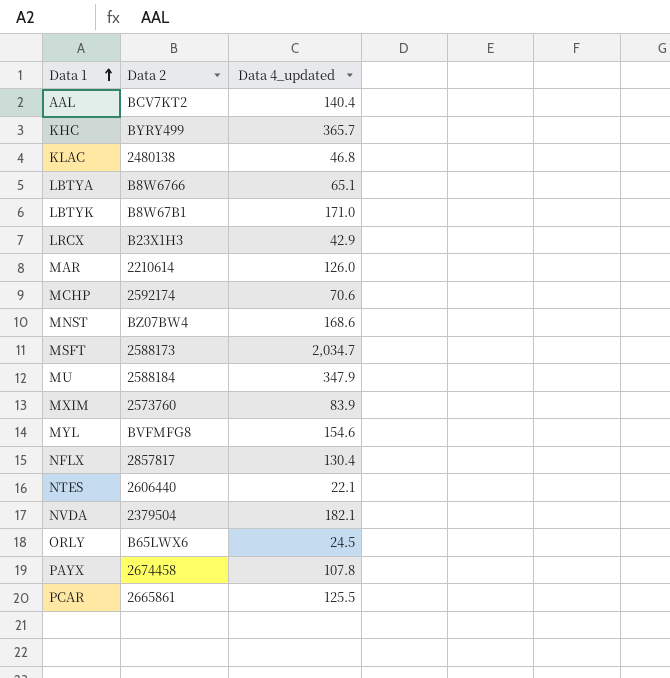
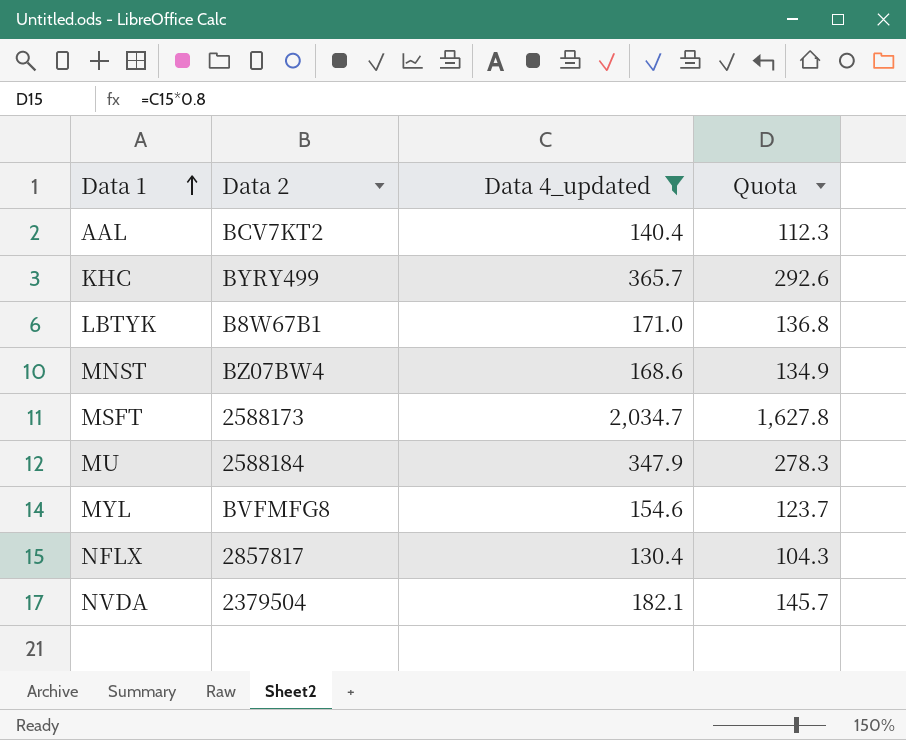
filter: none -> Data 4_updated >= 130.4
column Quota | formula: none -> [Data 4_updated] * 0.8

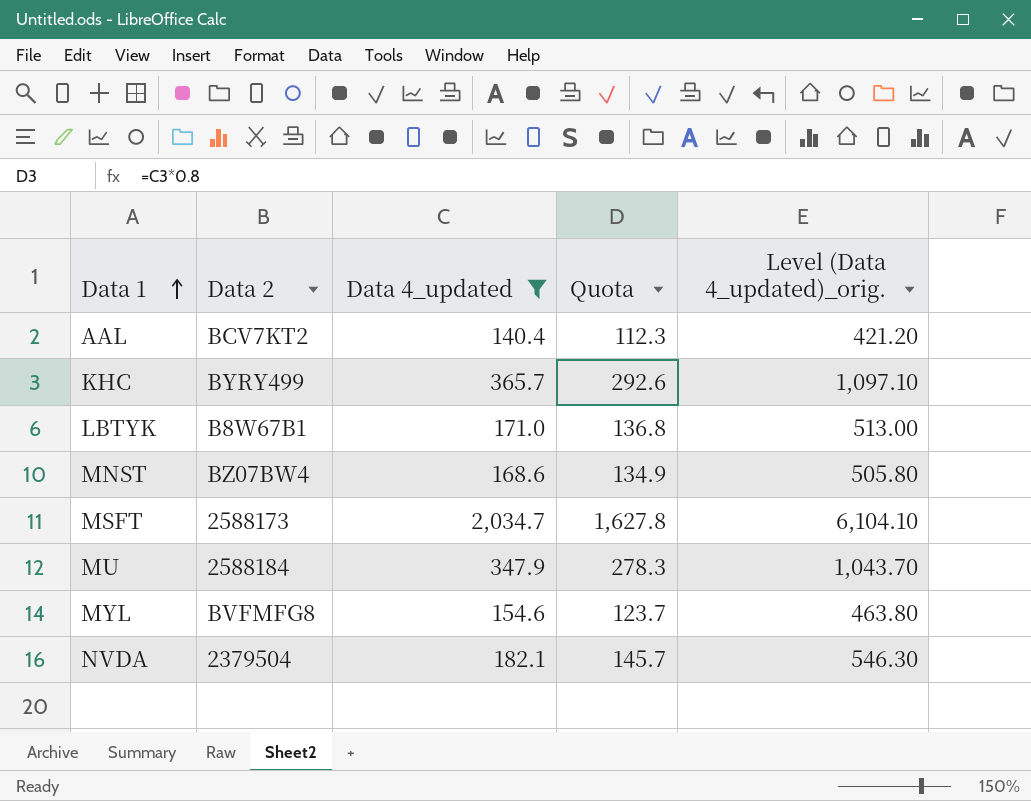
column Level (Data 4_updated)_orig. | formula: none -> [Data 4_updated] * 3
row NFLX: 2857817 | 130.4 | 104.3 -> none

